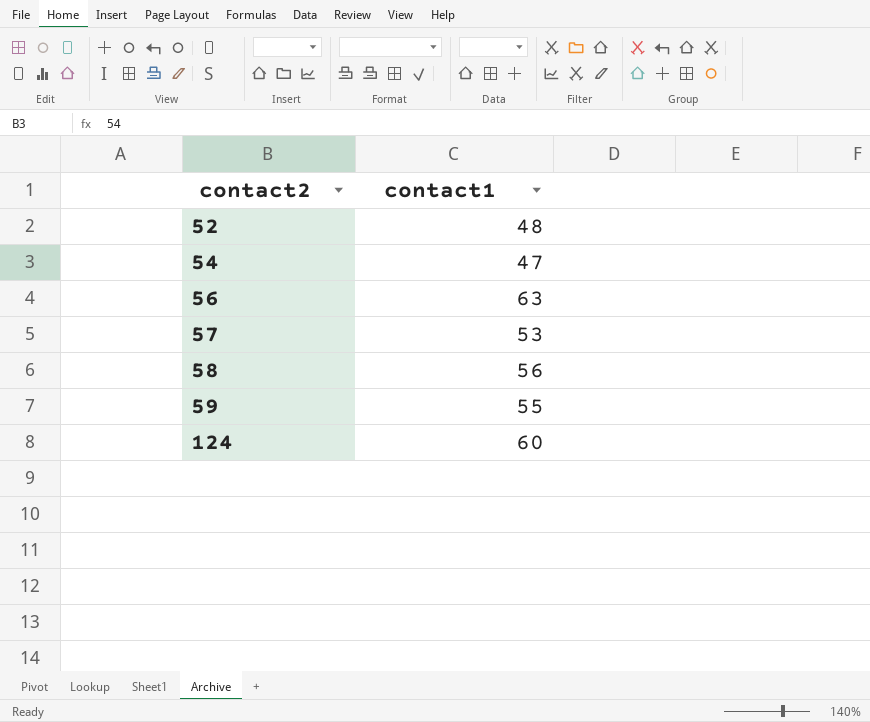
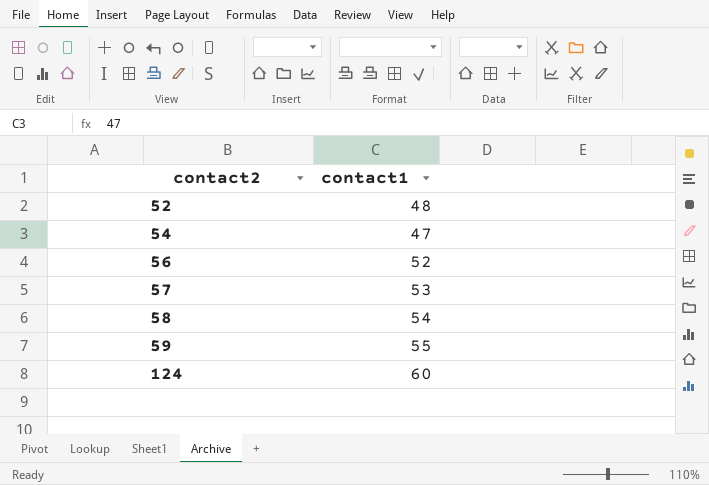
56 | contact1: 63 -> 52
58 | contact1: 56 -> 54

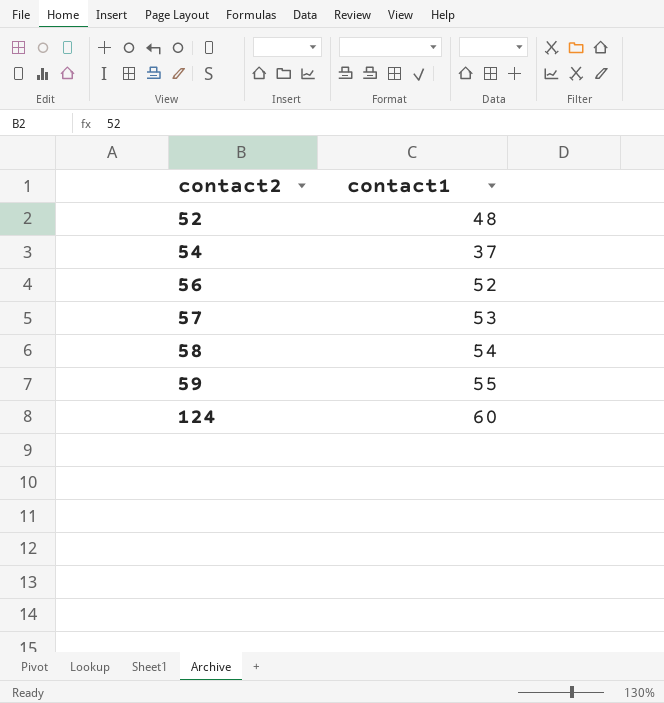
54 | contact1: 47 -> 37

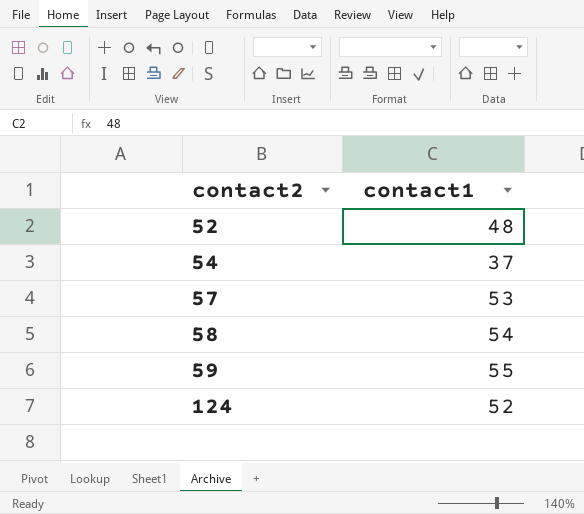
row 56: 52 -> none
124 | contact1: 60 -> 52

